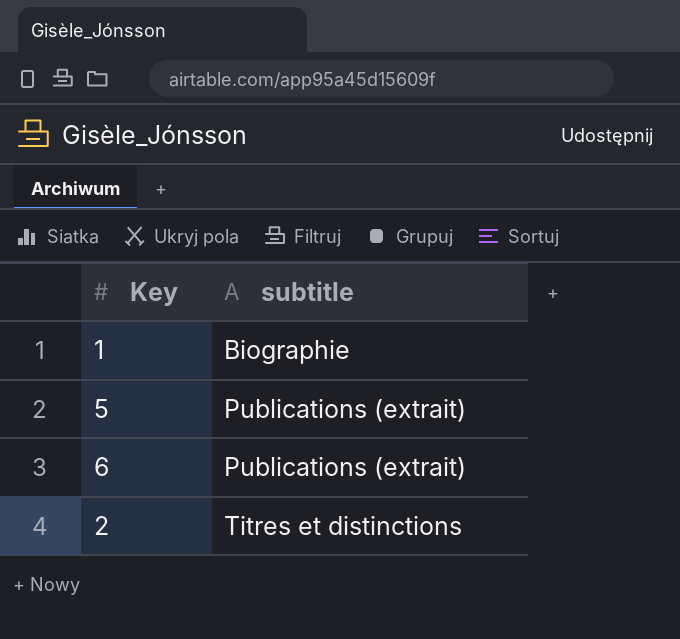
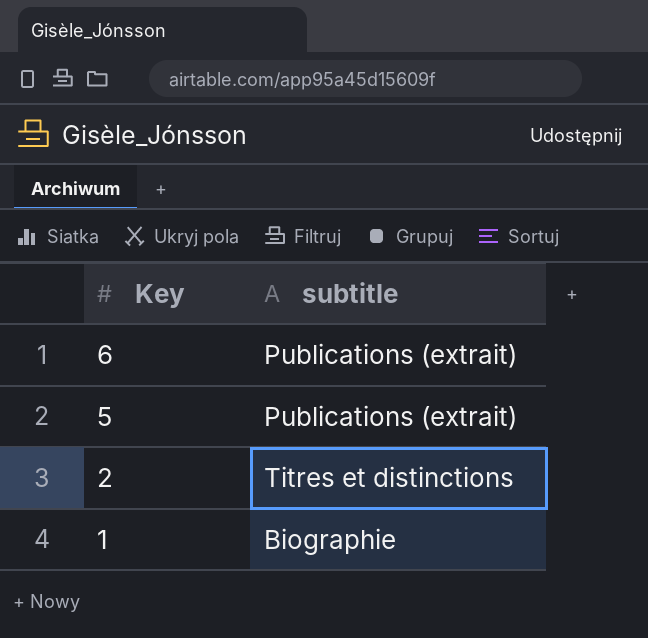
row order: subtitle ascending -> Key descending

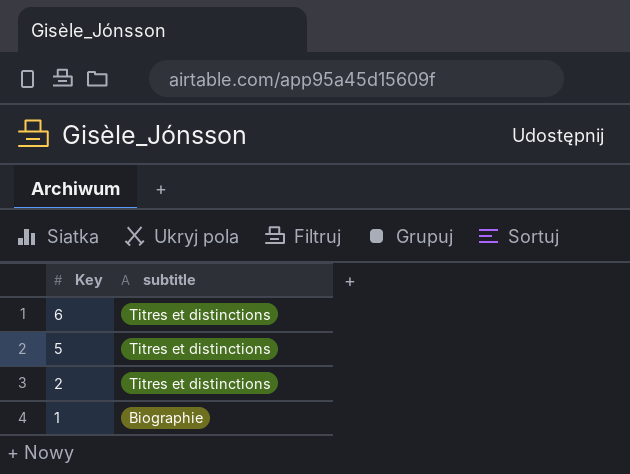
6 | subtitle: Publications (extrait) -> Titres et distinctions
5 | subtitle: Publications (extrait) -> Titres et distinctions

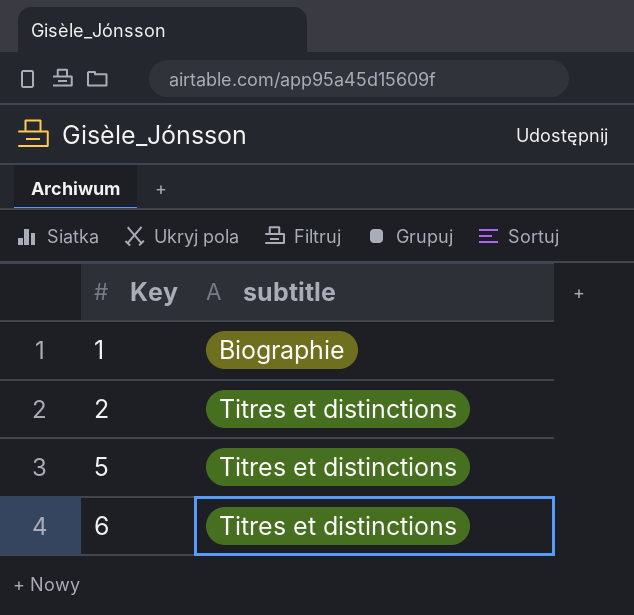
row order: Key descending -> Key ascending

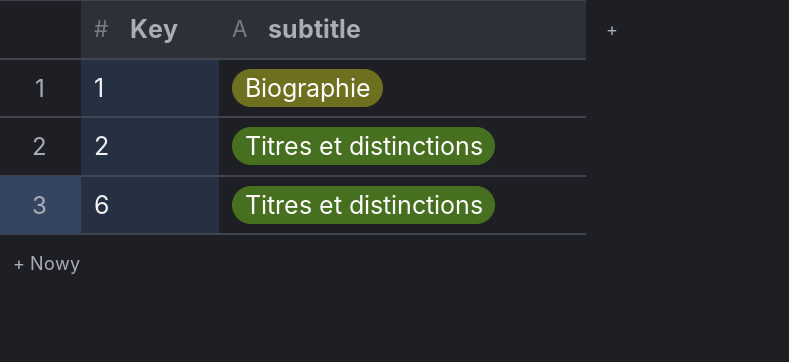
row 5: Titres et distinctions -> none

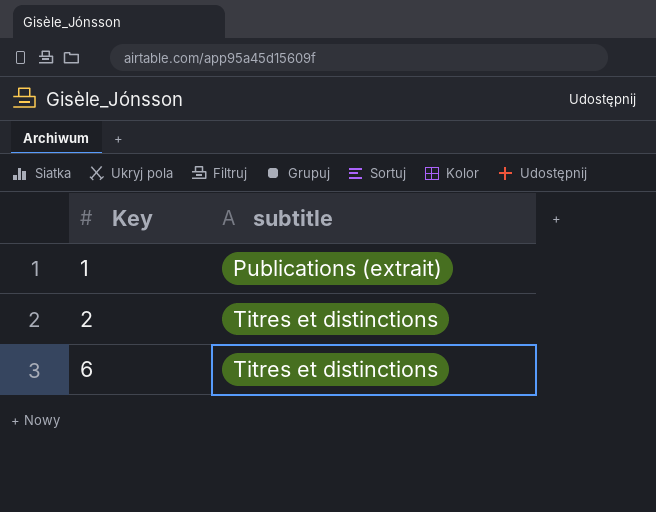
1 | subtitle: Biographie -> Publications (extrait)

